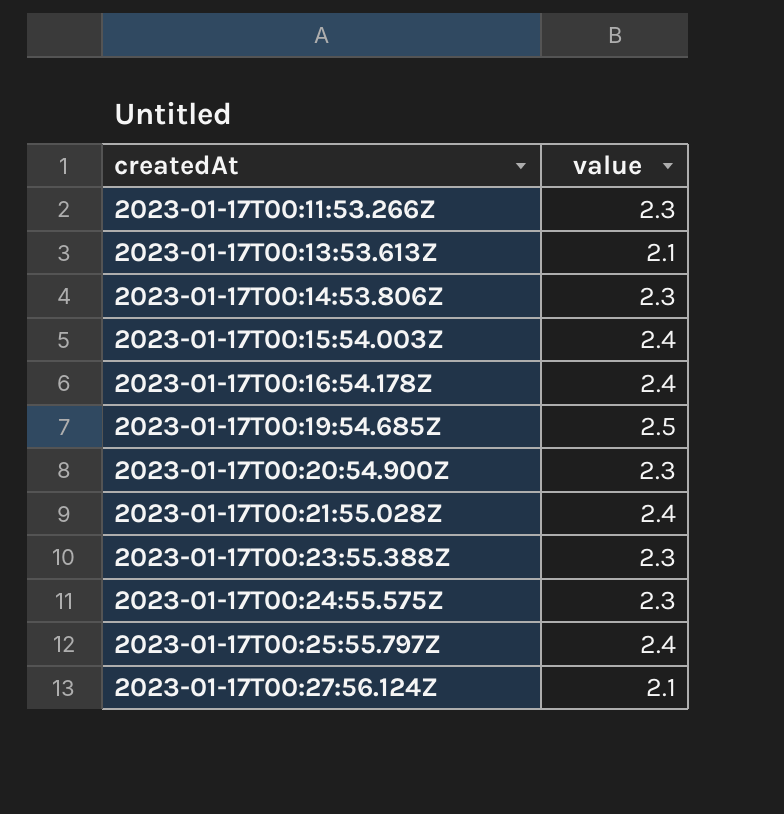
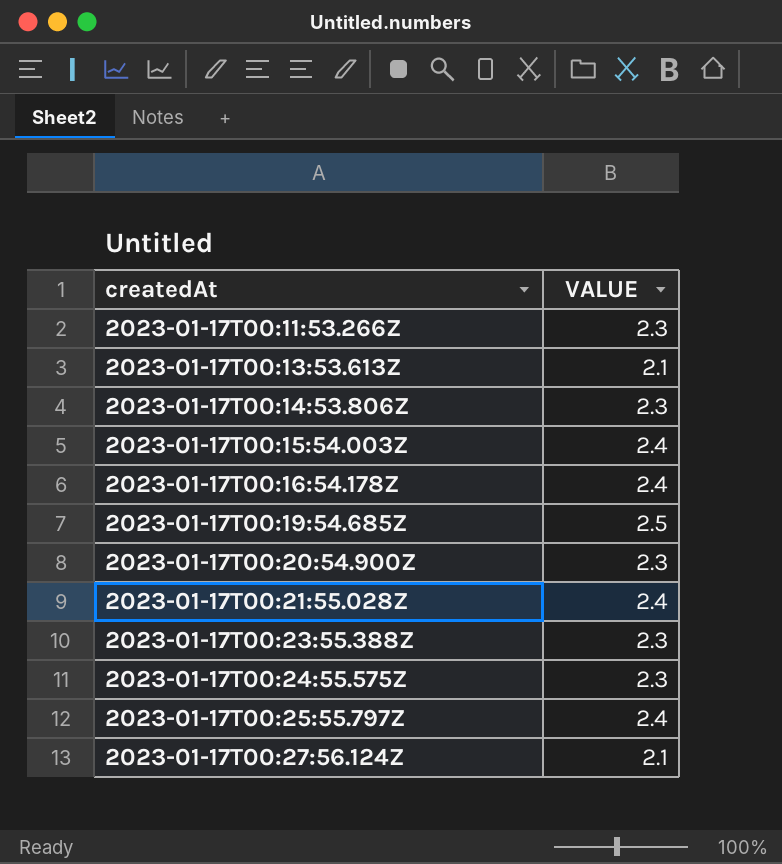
column name: value -> VALUE

